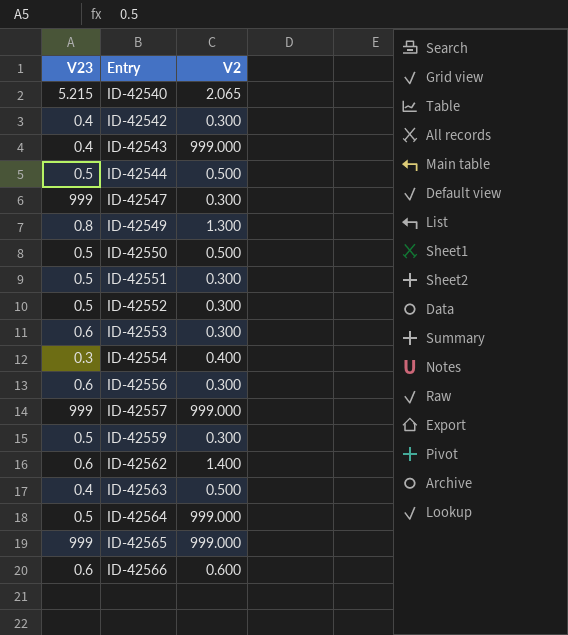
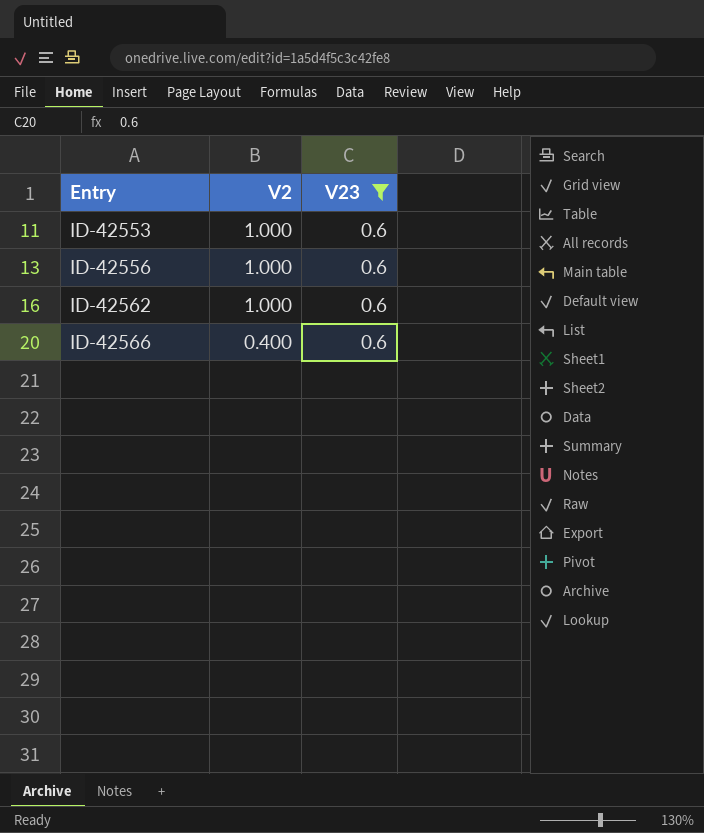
filter: none -> V23 = 0.6
column V23 | position: 1 -> 3
ID-42553 | V2: 0.300 -> 1.000
ID-42556 | V2: 0.300 -> 1.000
ID-42562 | V2: 1.400 -> 1.000
ID-42566 | V2: 0.600 -> 0.400

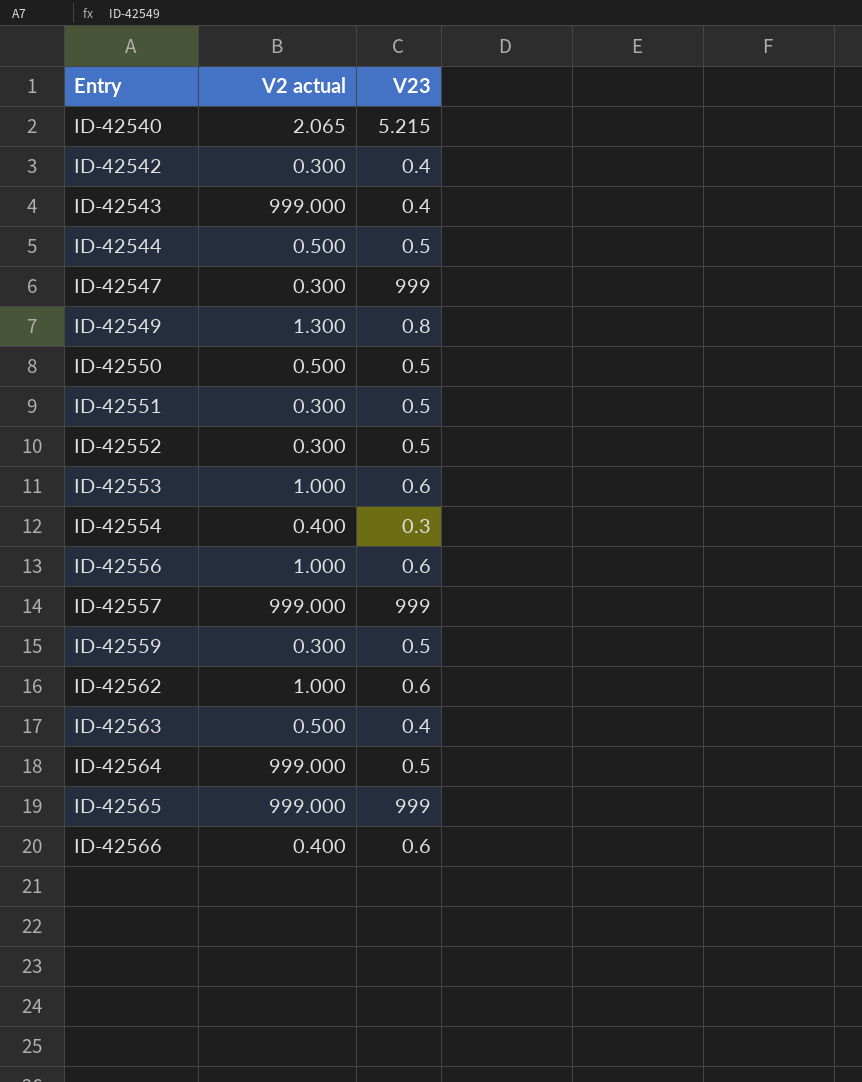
filter: V23 = 0.6 -> none
column name: V2 -> V2 actual

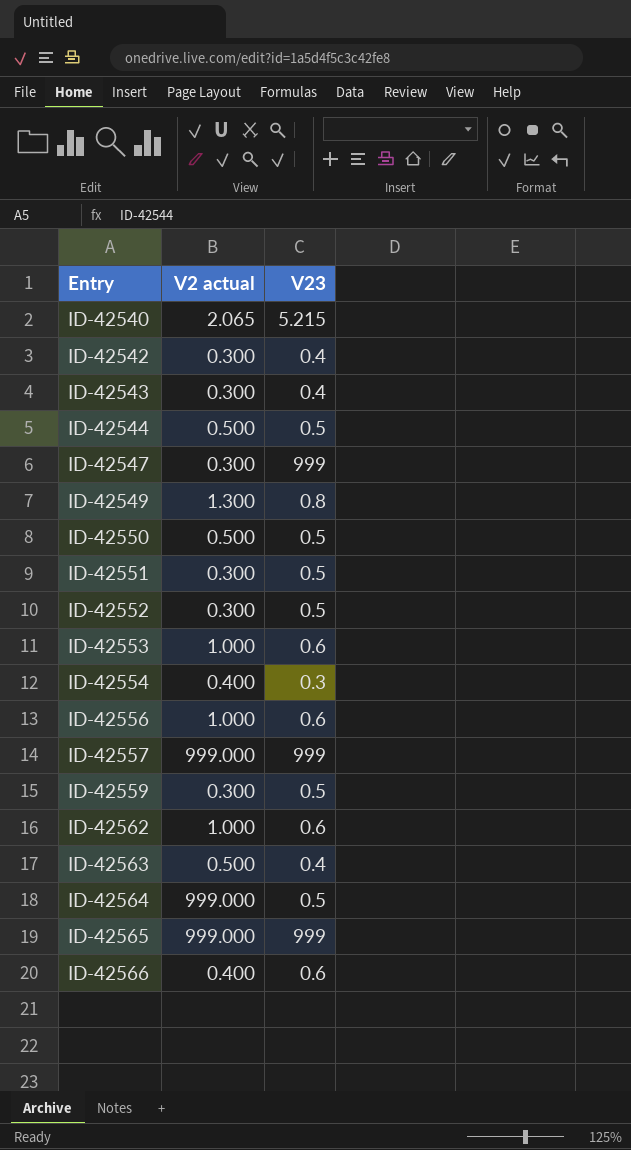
ID-42543 | V2 actual: 999.000 -> 0.300

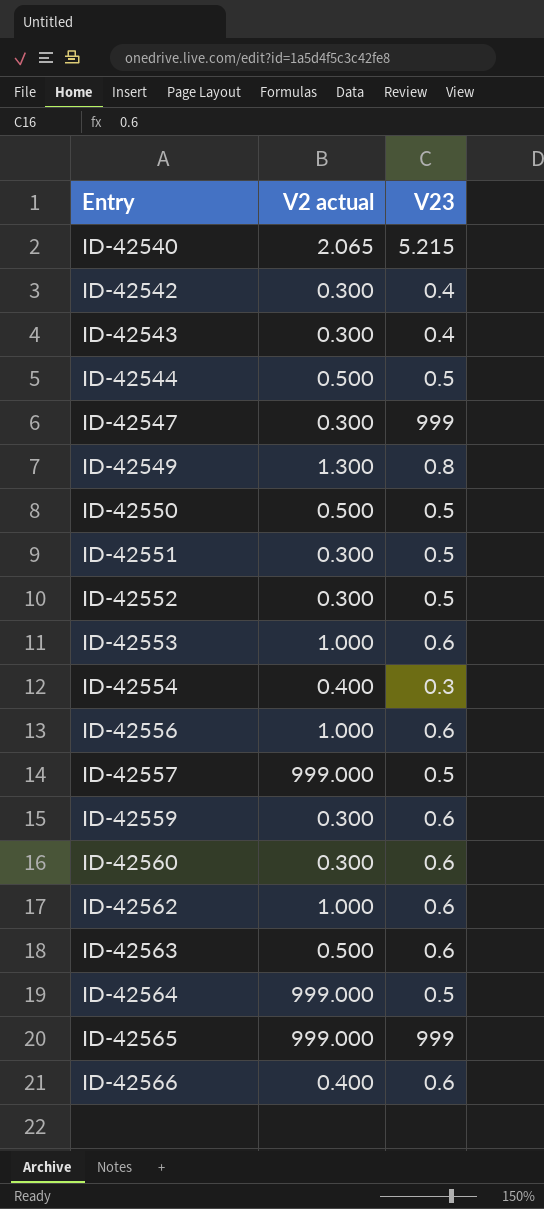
ID-42557 | V23: 999 -> 0.5
ID-42559 | V23: 0.5 -> 0.6
row ID-42560: none -> 0.300 | 0.6
ID-42563 | V23: 0.4 -> 0.6

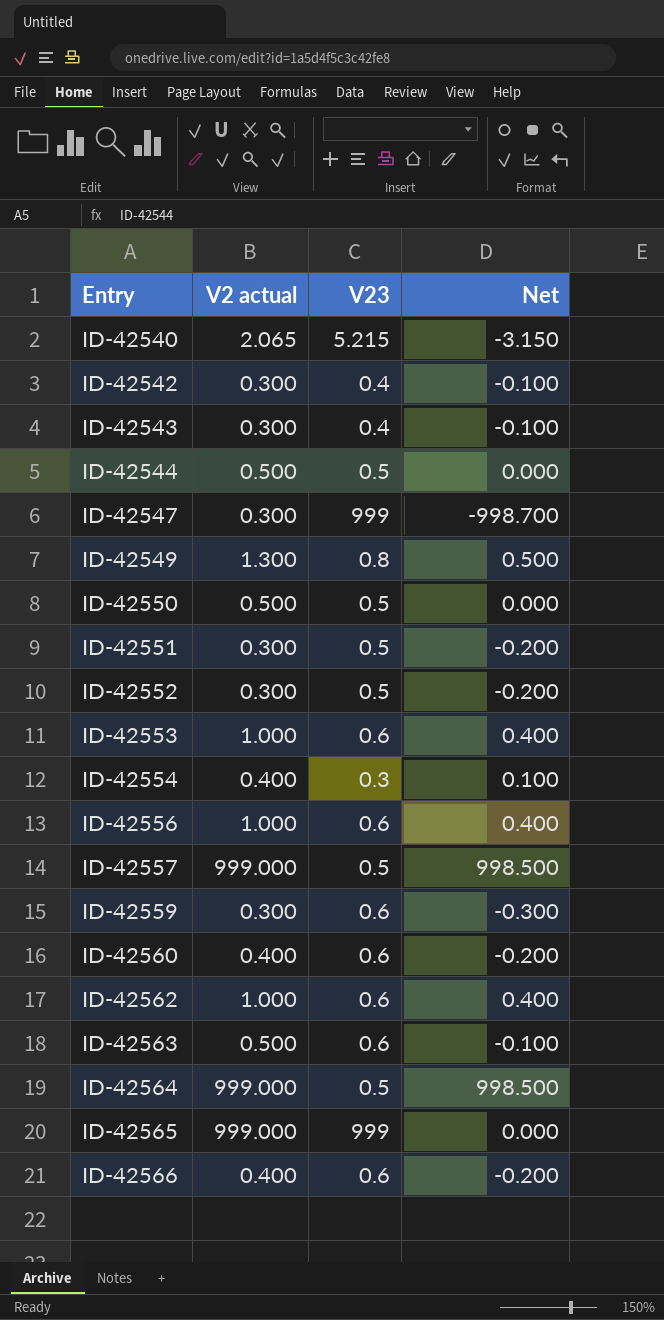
column Net | formula: none -> [V2 actual] - [V23]
ID-42560 | V2 actual: 0.300 -> 0.400

